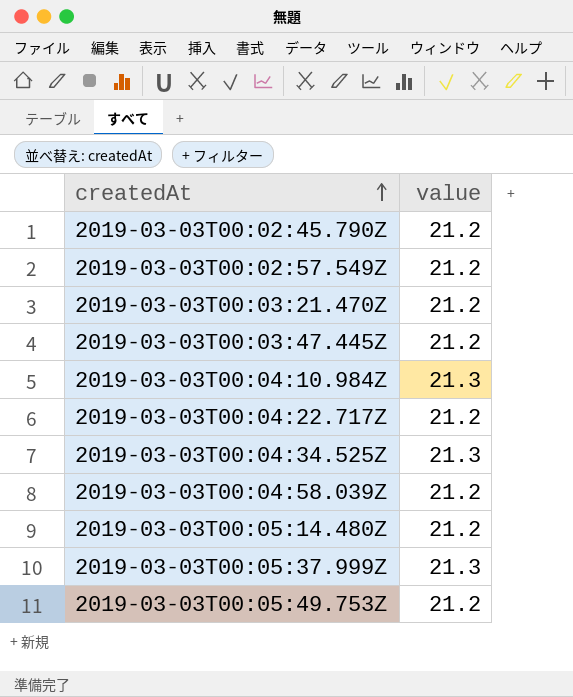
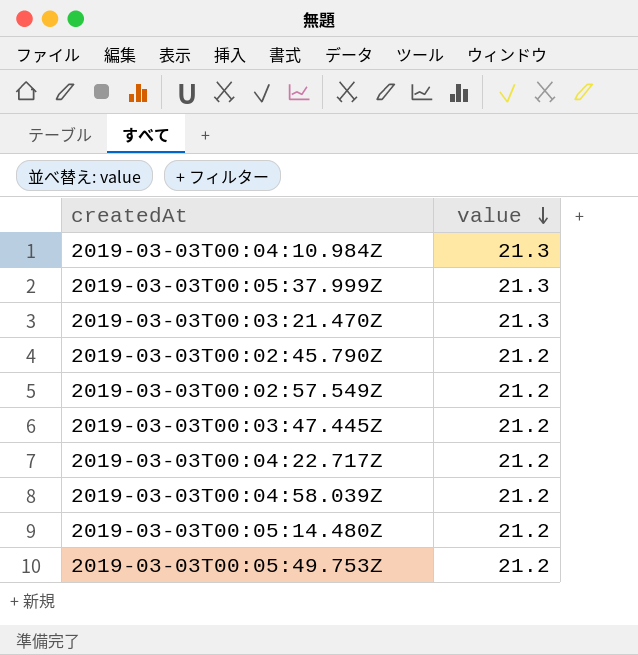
row order: createdAt ascending -> value descending
row 2019-03-03T00:04:34.525Z: 21.3 -> none
2019-03-03T00:03:21.470Z | value: 21.2 -> 21.3

